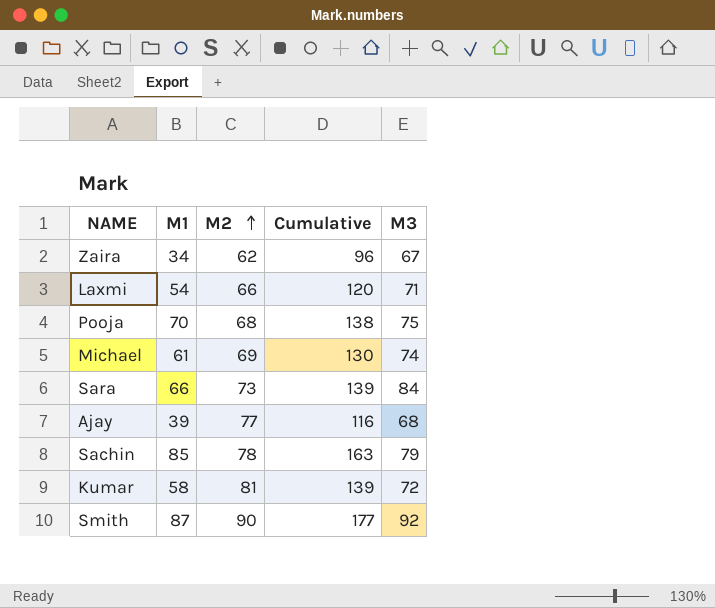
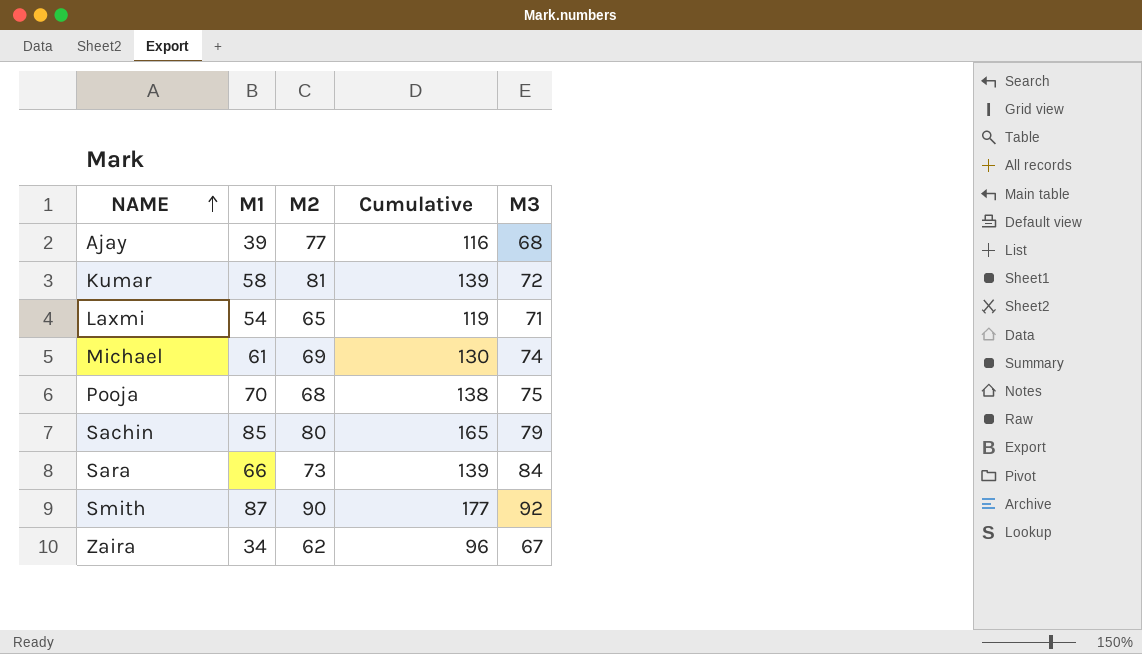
row order: M2 ascending -> NAME ascending
Laxmi | M2: 66 -> 65
Laxmi | Cumulative: 120 -> 119
Sachin | M2: 78 -> 80
Sachin | Cumulative: 163 -> 165

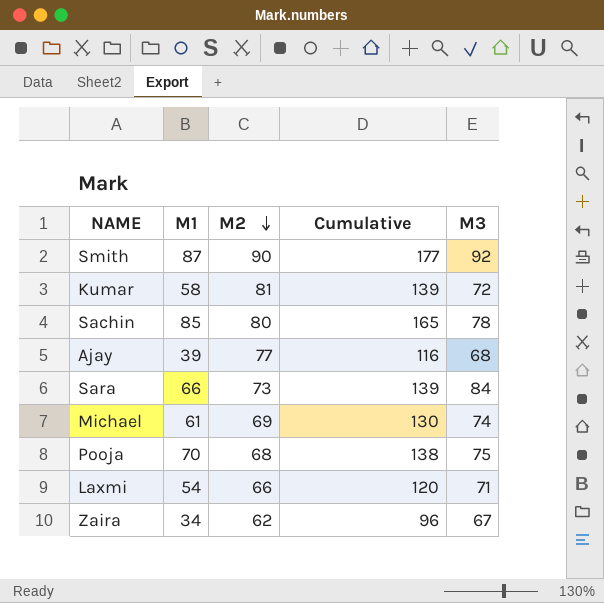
row order: NAME ascending -> M2 descending
Sachin | M3: 79 -> 78
Laxmi | M2: 65 -> 66
Laxmi | Cumulative: 119 -> 120

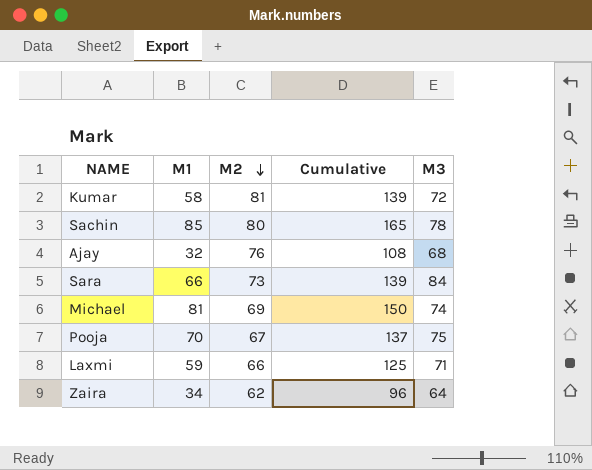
row Smith: 87 | 90 | 177 | 92 -> none
Ajay | M1: 39 -> 32
Ajay | M2: 77 -> 76
Ajay | Cumulative: 116 -> 108
Michael | M1: 61 -> 81
Michael | Cumulative: 130 -> 150
Pooja | M2: 68 -> 67
Pooja | Cumulative: 138 -> 137
Laxmi | M1: 54 -> 59
Laxmi | Cumulative: 120 -> 125
Zaira | M3: 67 -> 64

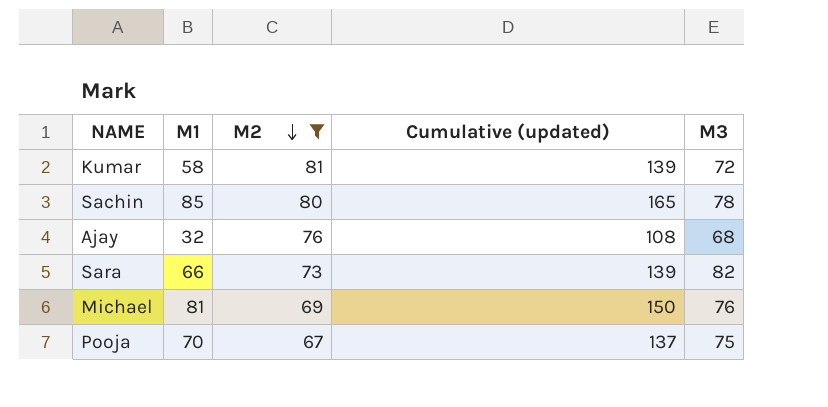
filter: none -> M2 >= 67
column name: Cumulative -> Cumulative (updated)
Sara | M3: 84 -> 82
Michael | M3: 74 -> 76

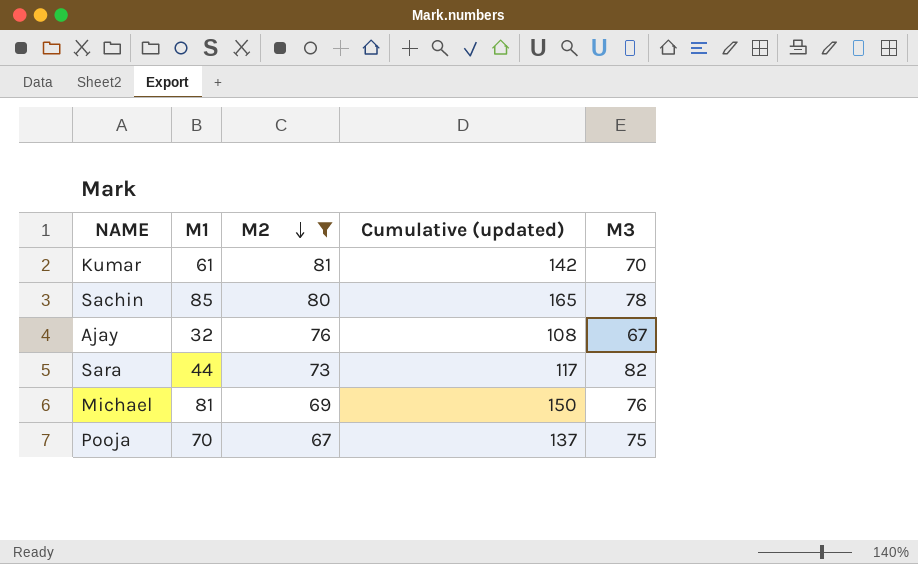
Kumar | M1: 58 -> 61
Kumar | Cumulative (updated): 139 -> 142
Kumar | M3: 72 -> 70
Ajay | M3: 68 -> 67
Sara | M1: 66 -> 44
Sara | Cumulative (updated): 139 -> 117

